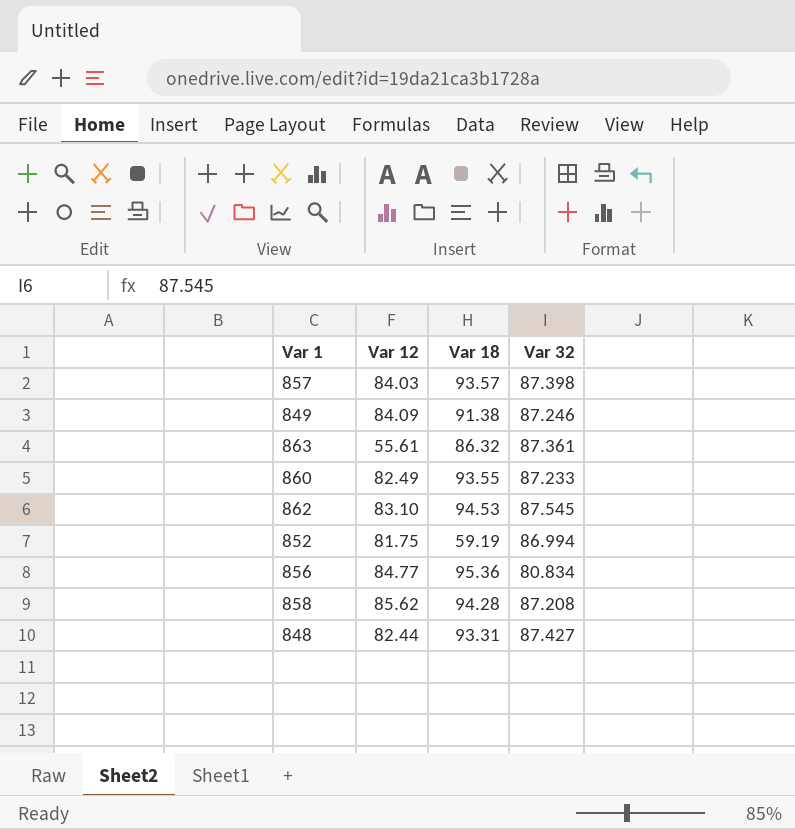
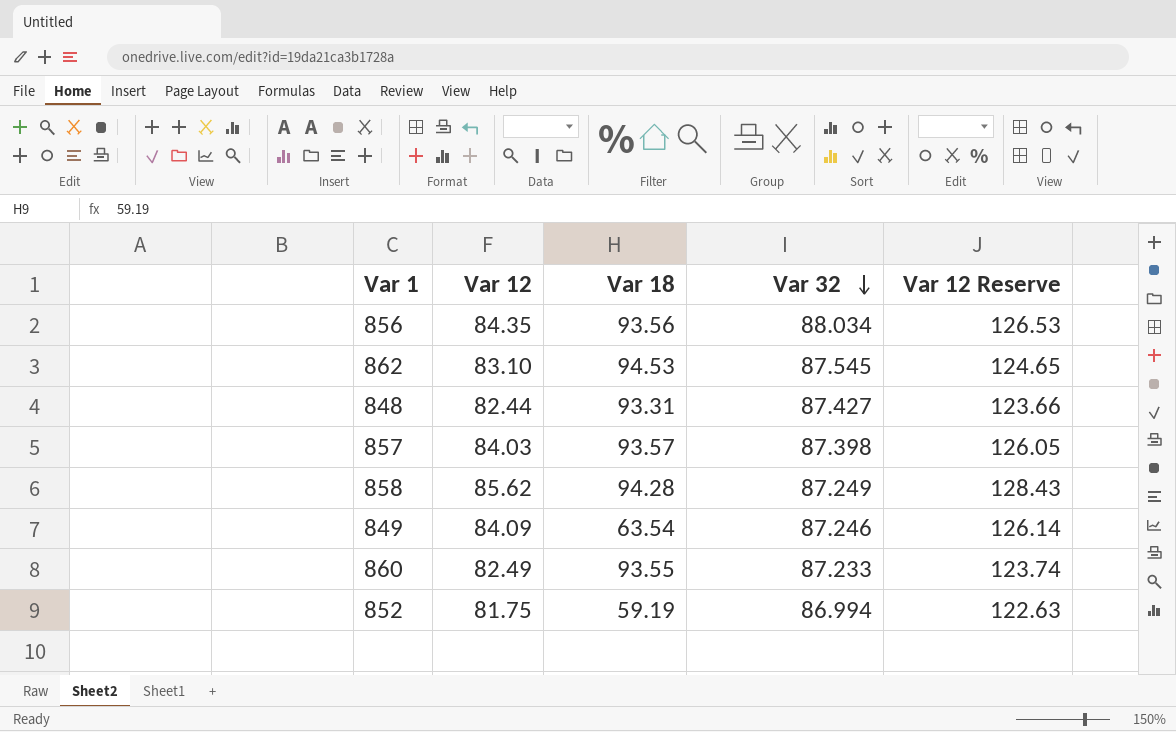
row order: none -> Var 32 descending
column Var 12 Reserve | formula: none -> [Var 12] * 1.5
row 863: 55.61 | 86.32 | 87.361 -> none
856 | Var 12: 84.77 -> 84.35
856 | Var 18: 95.36 -> 93.56
856 | Var 32: 80.834 -> 88.034
858 | Var 32: 87.208 -> 87.249
849 | Var 18: 91.38 -> 63.54

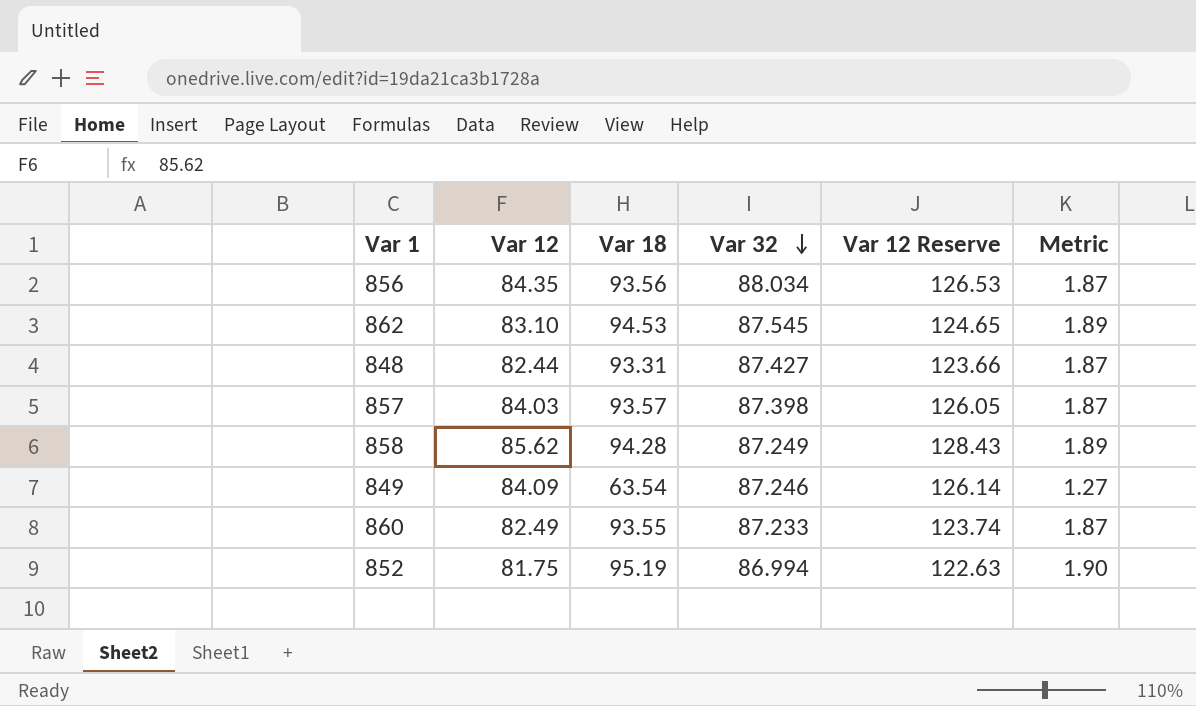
column Metric | formula: none -> [Var 18] * 0.02
852 | Var 18: 59.19 -> 95.19

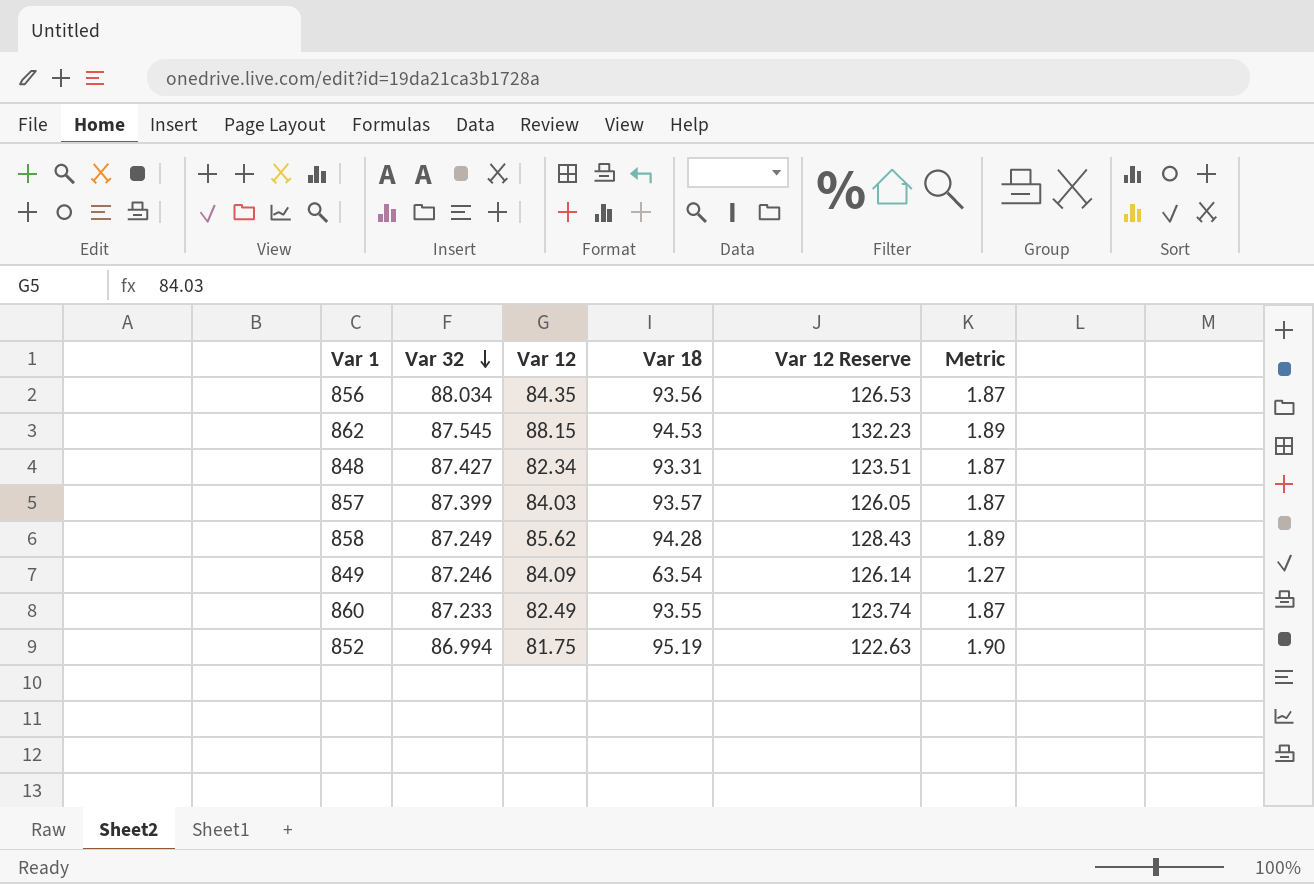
column Var 32 | position: 4 -> 2
862 | Var 12: 83.10 -> 88.15
862 | Var 12 Reserve: 124.65 -> 132.23
848 | Var 12: 82.44 -> 82.34
848 | Var 12 Reserve: 123.66 -> 123.51
857 | Var 32: 87.398 -> 87.399

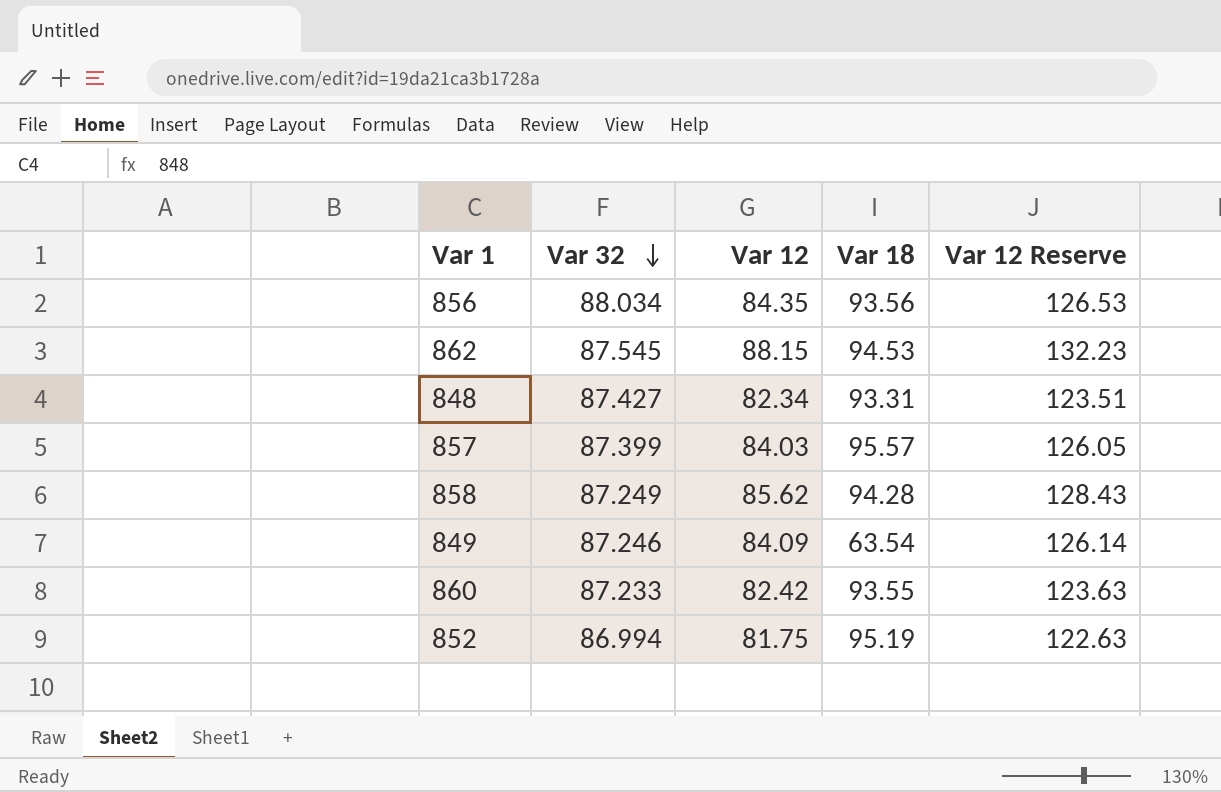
column Metric | formula: [Var 18] * 0.02 -> none
857 | Var 18: 93.57 -> 95.57
860 | Var 12: 82.49 -> 82.42
860 | Var 12 Reserve: 123.74 -> 123.63

